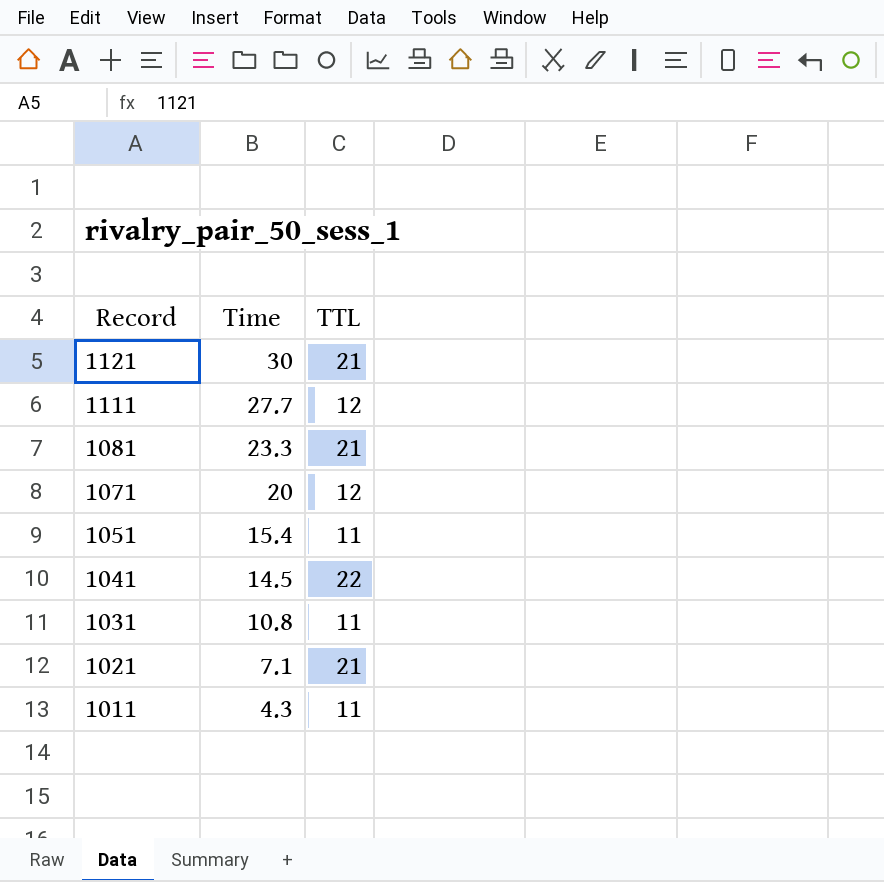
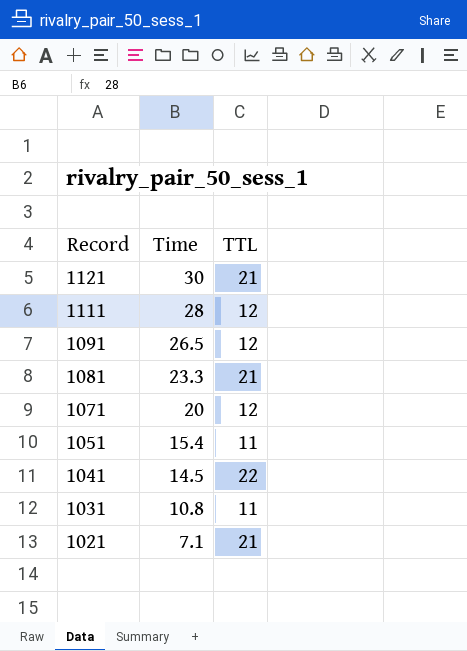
row 1011: 4.3 | 11 -> none
1111 | Time: 27.7 -> 28
row 1091: none -> 26.5 | 12

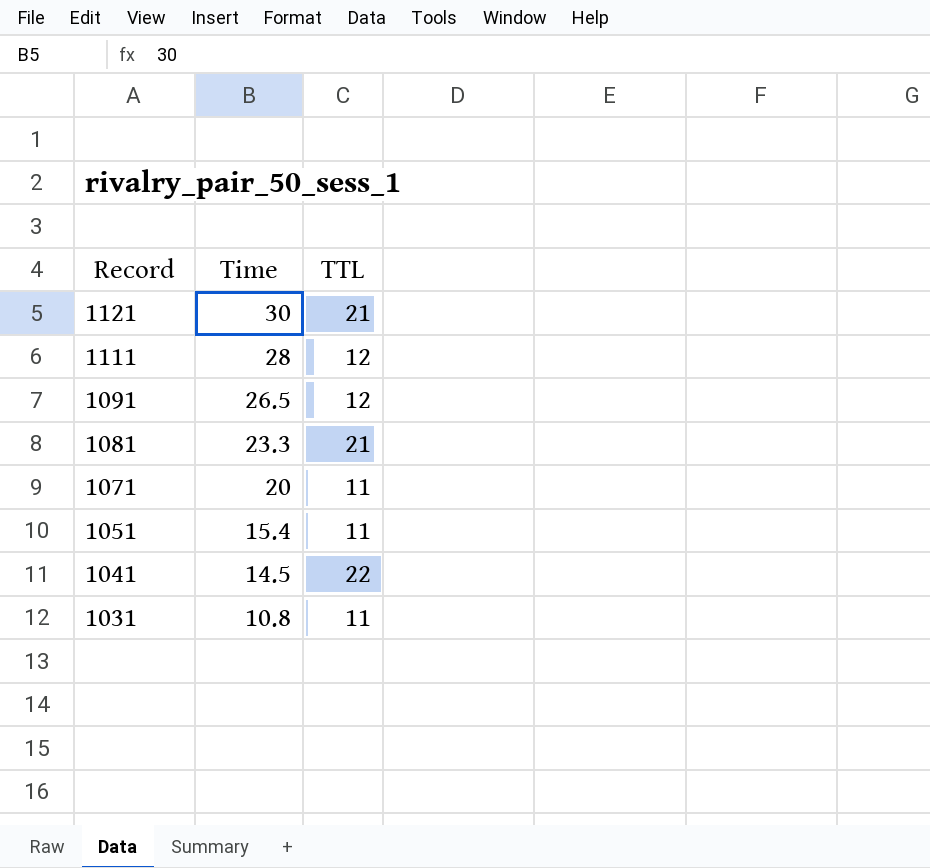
row 1021: 7.1 | 21 -> none
1071 | TTL: 12 -> 11

